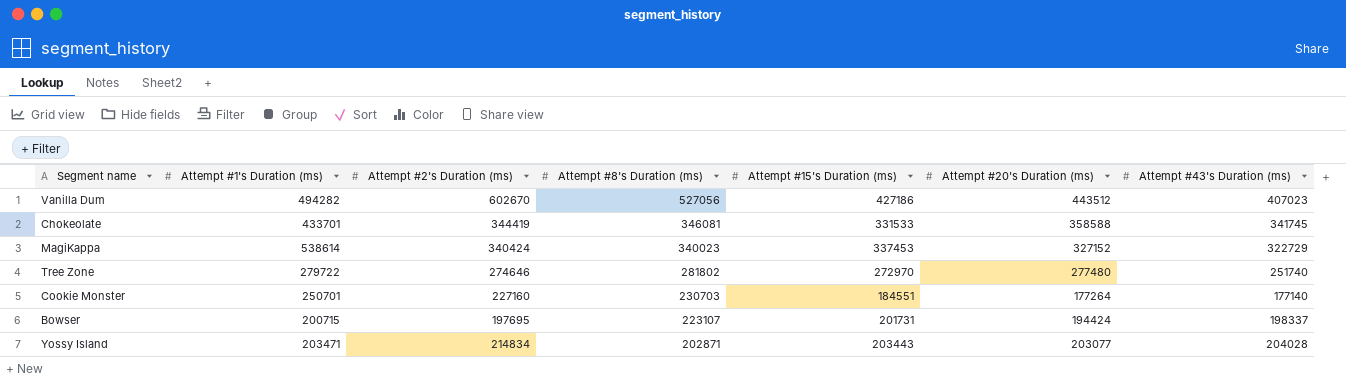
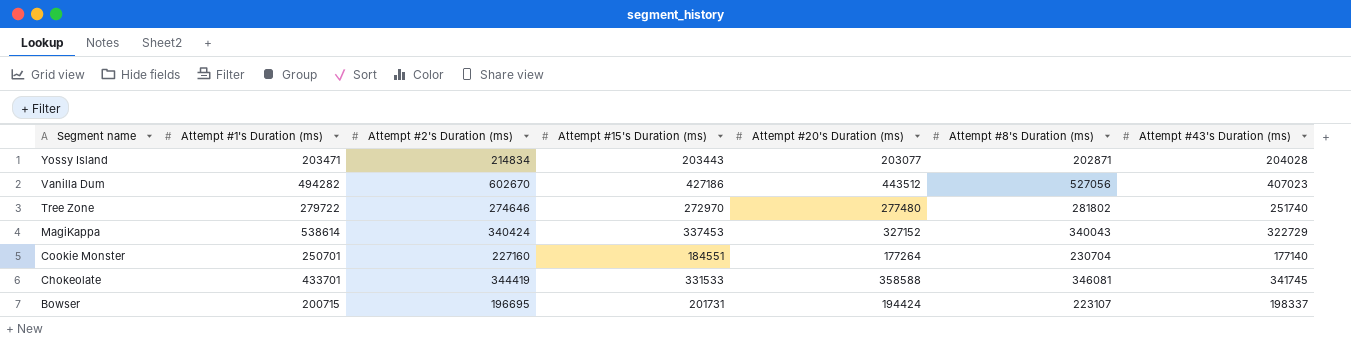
row order: Attempt #8's Duration (ms) descending -> Segment name descending
column Attempt #8's Duration (ms) | position: 4 -> 6
MagiKappa | Attempt #8's Duration (ms): 340023 -> 340043
Cookie Monster | Attempt #8's Duration (ms): 230703 -> 230704
Bowser | Attempt #2's Duration (ms): 197695 -> 196695

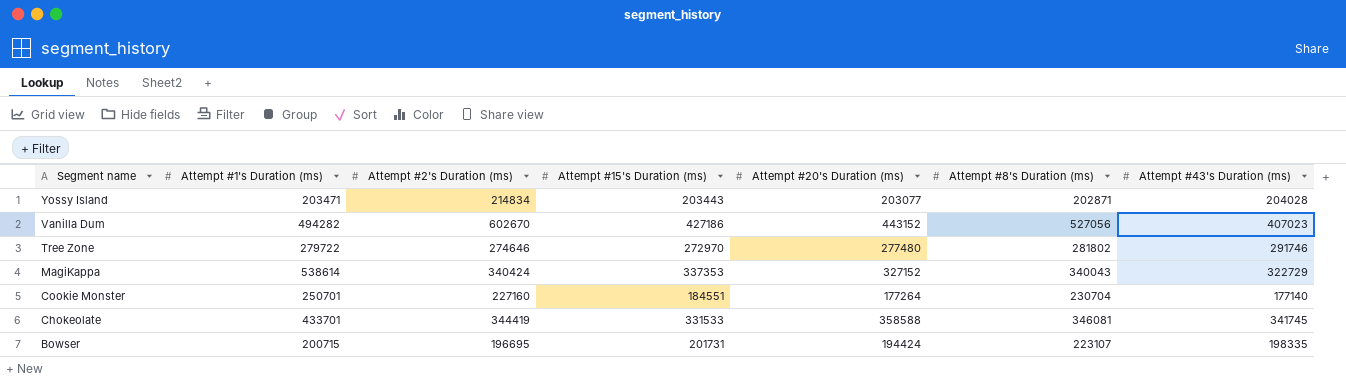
Vanilla Dum | Attempt #20's Duration (ms): 443512 -> 443152
Tree Zone | Attempt #43's Duration (ms): 251740 -> 291746
MagiKappa | Attempt #15's Duration (ms): 337453 -> 337353
Bowser | Attempt #43's Duration (ms): 198337 -> 198335

